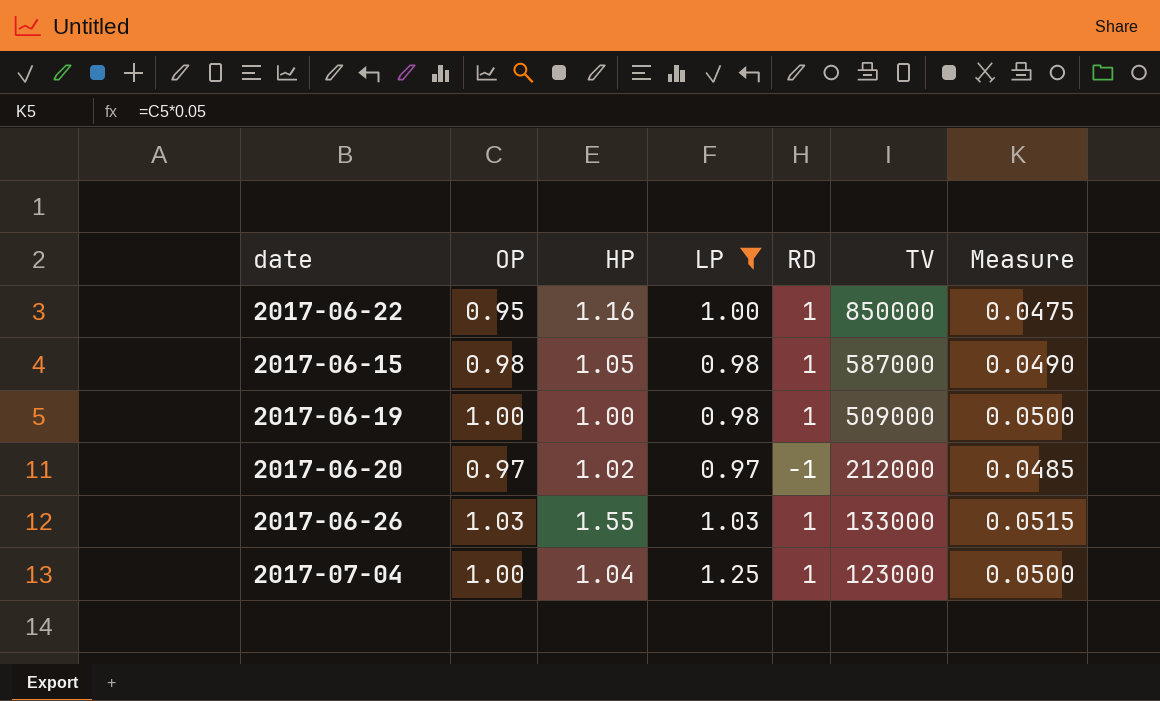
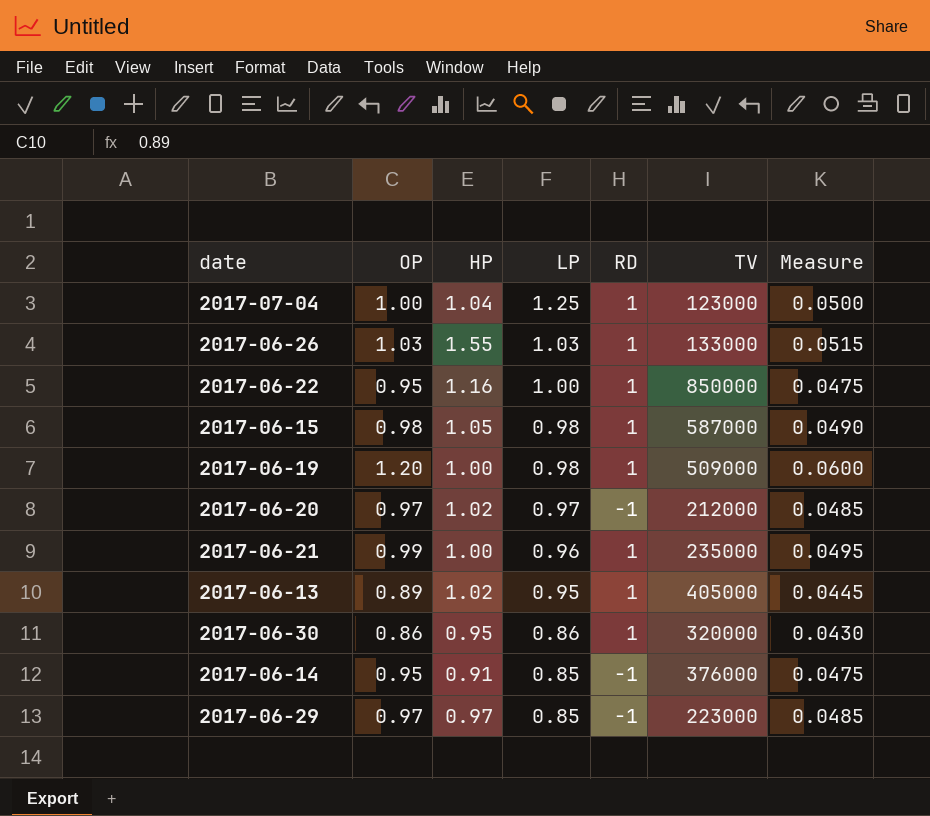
filter: LP >= 0.97 -> none
row order: TV descending -> LP descending
2017-06-19 | OP: 1.00 -> 1.20
2017-06-19 | Measure: 0.0500 -> 0.0600

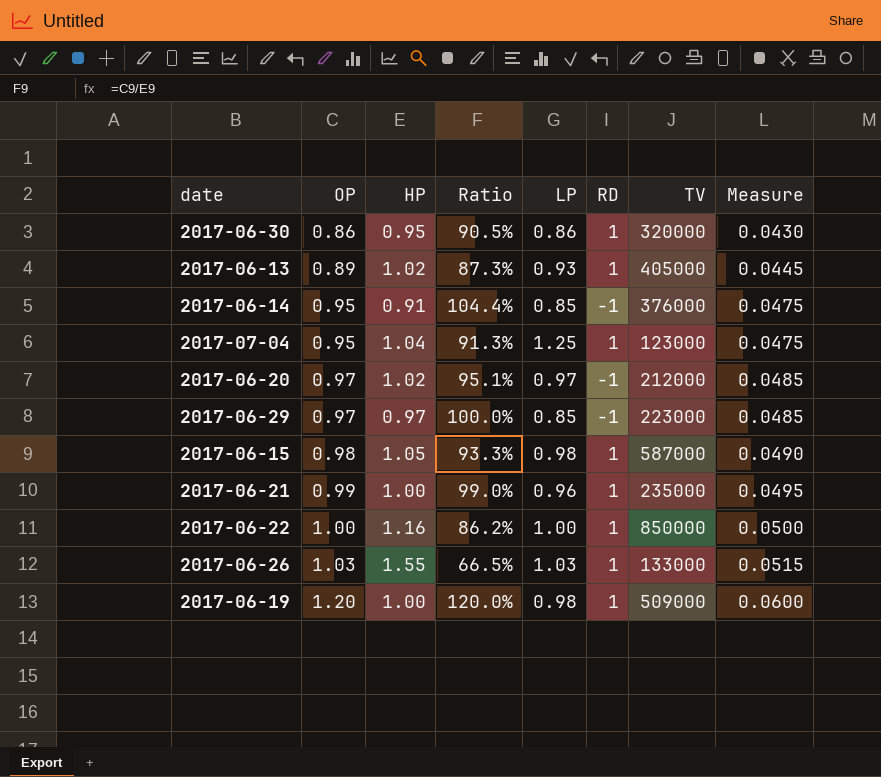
row order: LP descending -> OP ascending
column Ratio | formula: none -> [OP] / [HP]
2017-06-13 | LP: 0.95 -> 0.93
2017-07-04 | OP: 1.00 -> 0.95
2017-07-04 | Measure: 0.0500 -> 0.0475
2017-06-22 | OP: 0.95 -> 1.00
2017-06-22 | Measure: 0.0475 -> 0.0500

